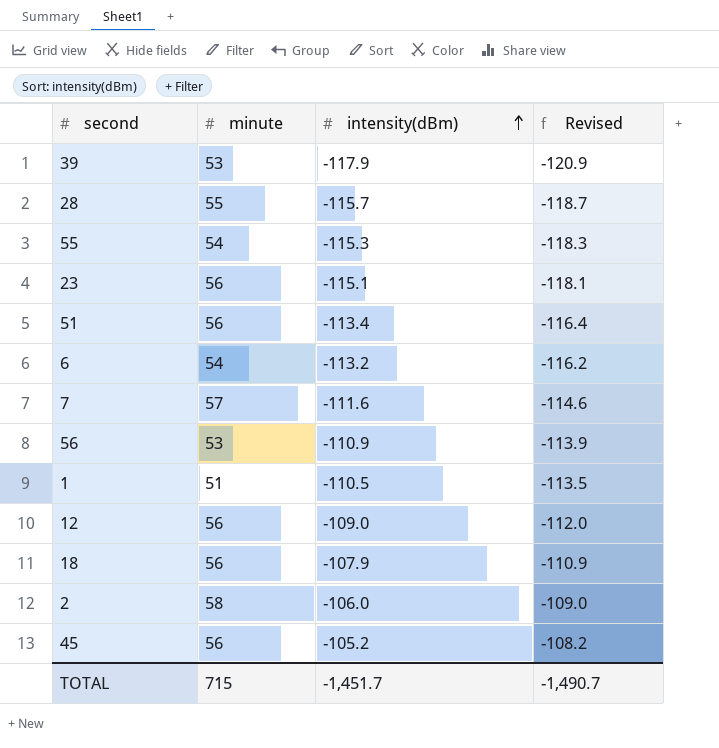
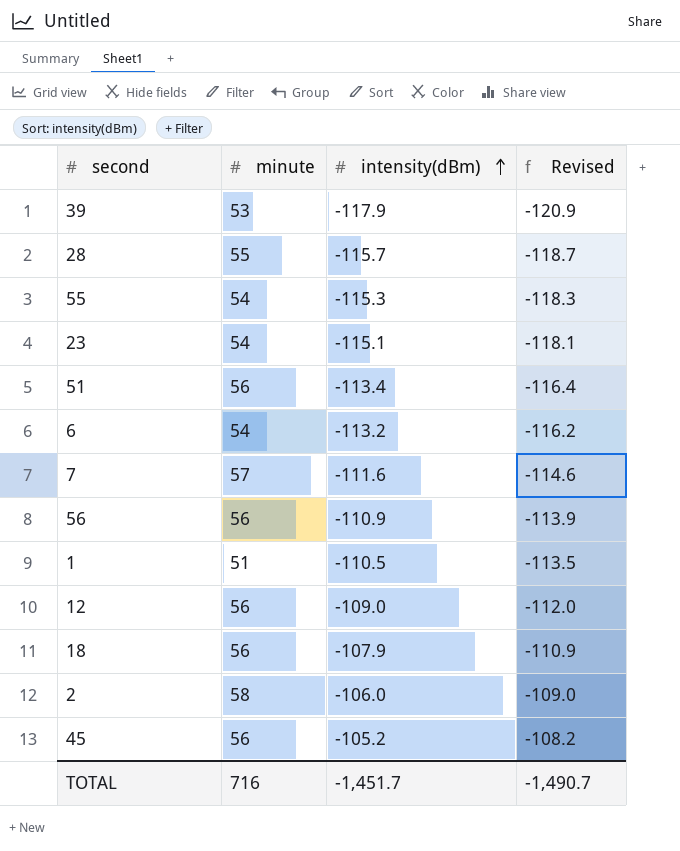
23 | minute: 56 -> 54
56 | minute: 53 -> 56
TOTAL | minute: 715 -> 716

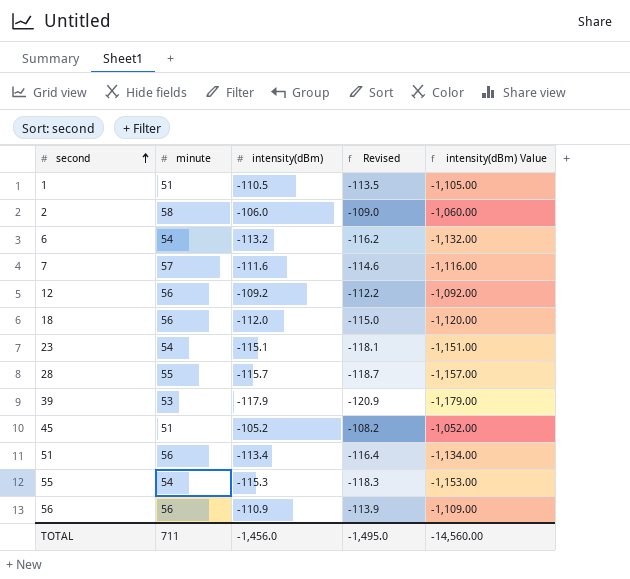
row order: intensity(dBm) ascending -> second ascending
column intensity(dBm) Value | formula: none -> [intensity(dBm)] * 10
12 | intensity(dBm): -109.0 -> -109.2
12 | Revised: -112.0 -> -112.2
18 | intensity(dBm): -107.9 -> -112.0
18 | Revised: -110.9 -> -115.0
45 | minute: 56 -> 51
TOTAL | minute: 716 -> 711
TOTAL | intensity(dBm): -1,451.7 -> -1,456.0
TOTAL | Revised: -1,490.7 -> -1,495.0

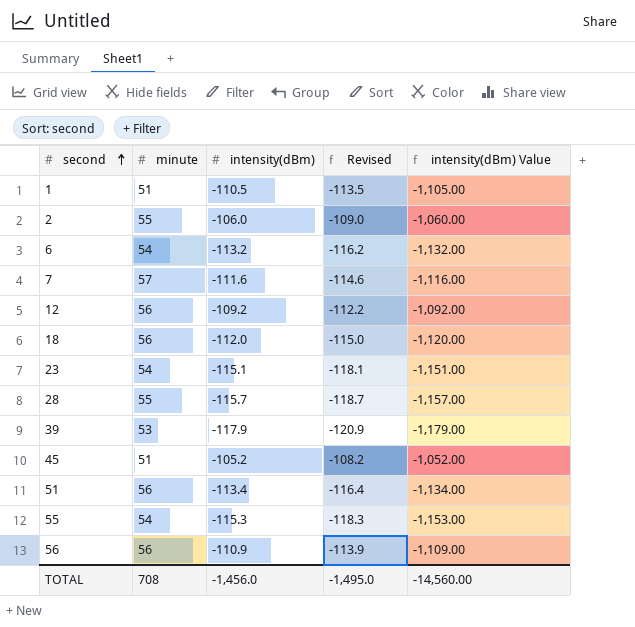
2 | minute: 58 -> 55
TOTAL | minute: 711 -> 708

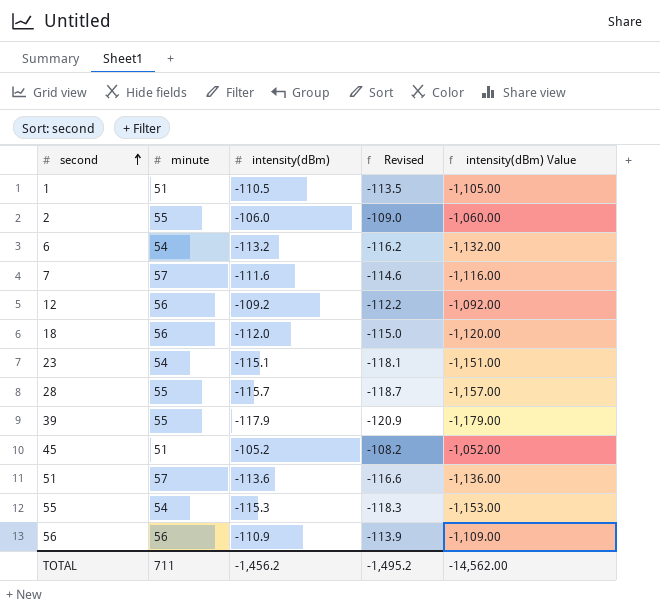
39 | minute: 53 -> 55
51 | minute: 56 -> 57
51 | intensity(dBm): -113.4 -> -113.6
51 | Revised: -116.4 -> -116.6
51 | intensity(dBm) Value: -1,134.00 -> -1,136.00
TOTAL | minute: 708 -> 711
TOTAL | intensity(dBm): -1,456.0 -> -1,456.2
TOTAL | Revised: -1,495.0 -> -1,495.2
TOTAL | intensity(dBm) Value: -14,560.00 -> -14,562.00

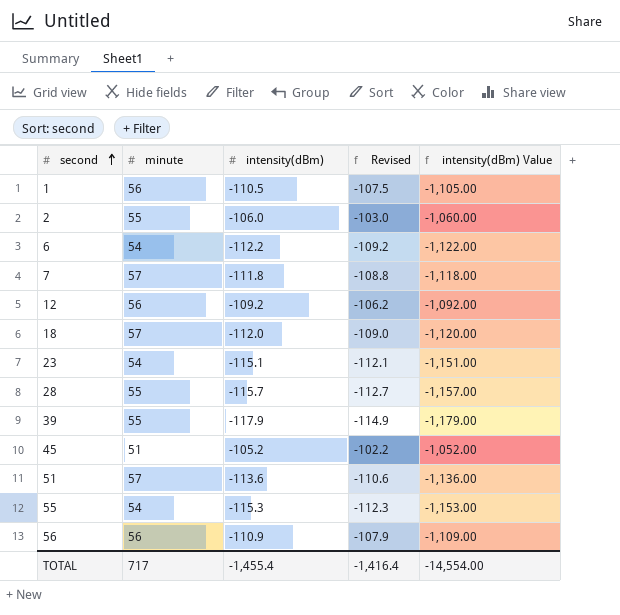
column Revised | formula: [intensity(dBm)] - 3 -> [intensity(dBm)] + 3
1 | minute: 51 -> 56
6 | intensity(dBm): -113.2 -> -112.2
6 | intensity(dBm) Value: -1,132.00 -> -1,122.00
7 | intensity(dBm): -111.6 -> -111.8
7 | intensity(dBm) Value: -1,116.00 -> -1,118.00
18 | minute: 56 -> 57
TOTAL | minute: 711 -> 717
TOTAL | intensity(dBm): -1,456.2 -> -1,455.4
TOTAL | Revised: -1,495.2 -> -1,416.4
TOTAL | intensity(dBm) Value: -14,562.00 -> -14,554.00

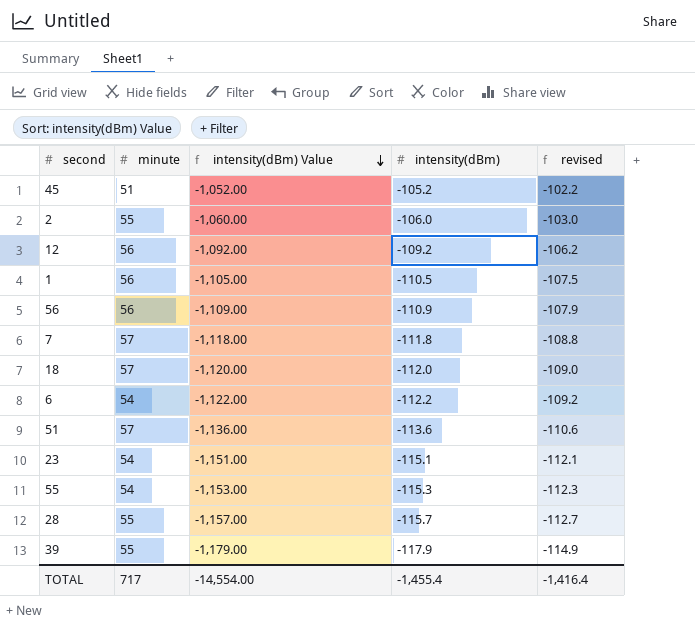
row order: second ascending -> intensity(dBm) Value descending
column intensity(dBm) Value | position: 5 -> 3
column name: Revised -> revised

